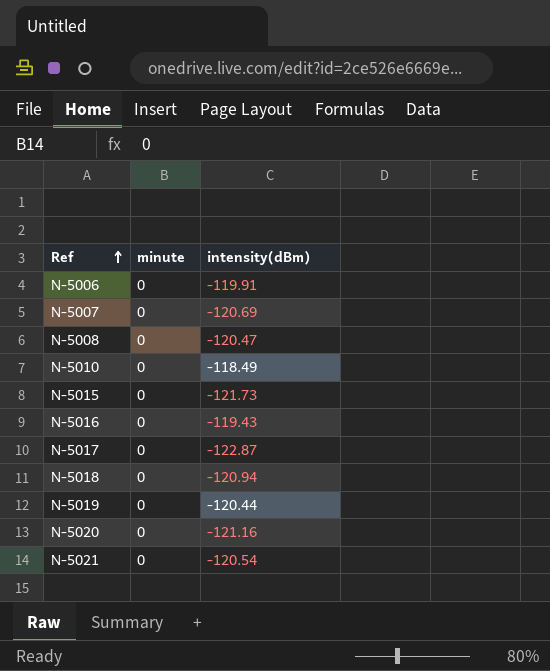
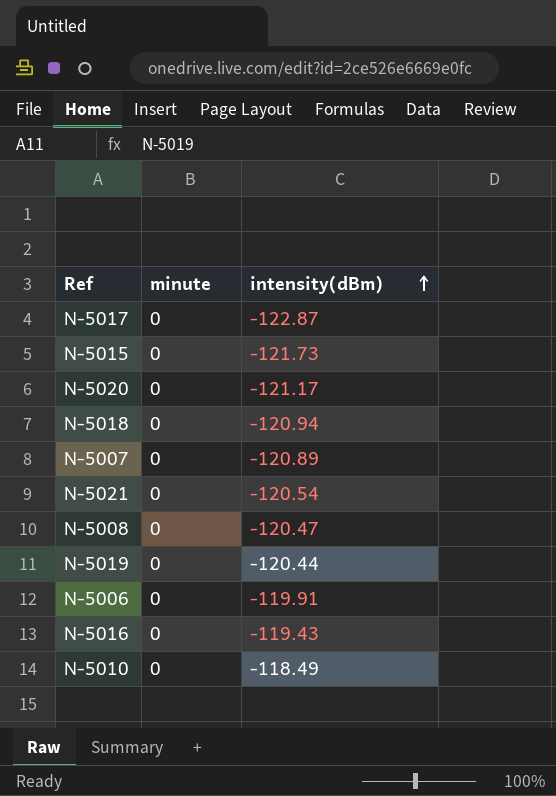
row order: Ref ascending -> intensity(dBm) ascending
N-5020 | intensity(dBm): -121.16 -> -121.17
N-5007 | intensity(dBm): -120.69 -> -120.89

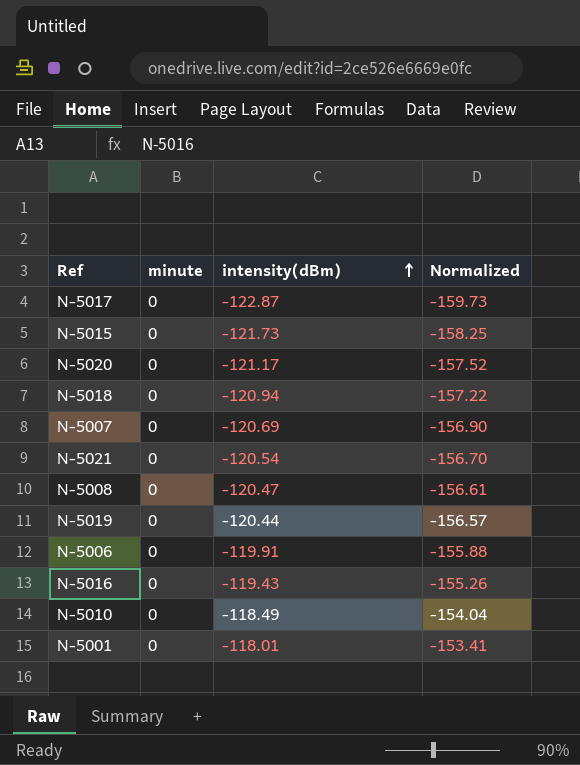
column Normalized | formula: none -> [intensity(dBm)] * 1.3
N-5007 | intensity(dBm): -120.89 -> -120.69
row N-5001: none -> 0 | -118.01 | -153.41

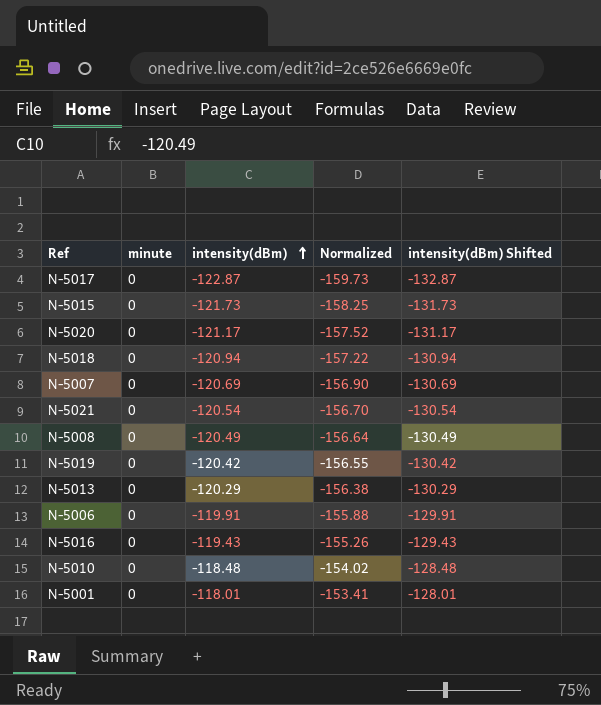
column intensity(dBm) Shifted | formula: none -> [intensity(dBm)] - 10
N-5008 | intensity(dBm): -120.47 -> -120.49
N-5008 | Normalized: -156.61 -> -156.64
N-5019 | intensity(dBm): -120.44 -> -120.42
N-5019 | Normalized: -156.57 -> -156.55
row N-5013: none -> 0 | -120.29 | -156.38 | -130.29
N-5010 | intensity(dBm): -118.49 -> -118.48
N-5010 | Normalized: -154.04 -> -154.02

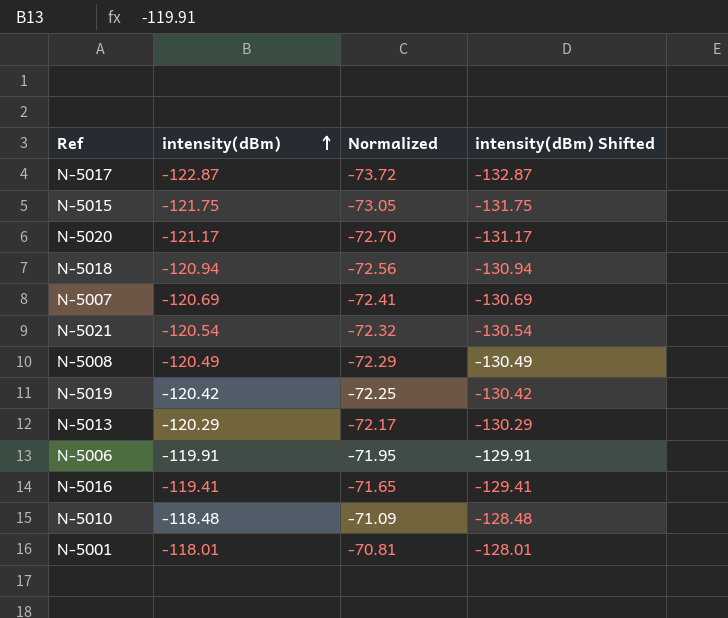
column minute | position: 2 -> none
column Normalized | formula: [intensity(dBm)] * 1.3 -> [intensity(dBm)] * 0.6
N-5015 | intensity(dBm): -121.73 -> -121.75
N-5015 | intensity(dBm) Shifted: -131.73 -> -131.75
N-5016 | intensity(dBm): -119.43 -> -119.41
N-5016 | intensity(dBm) Shifted: -129.43 -> -129.41

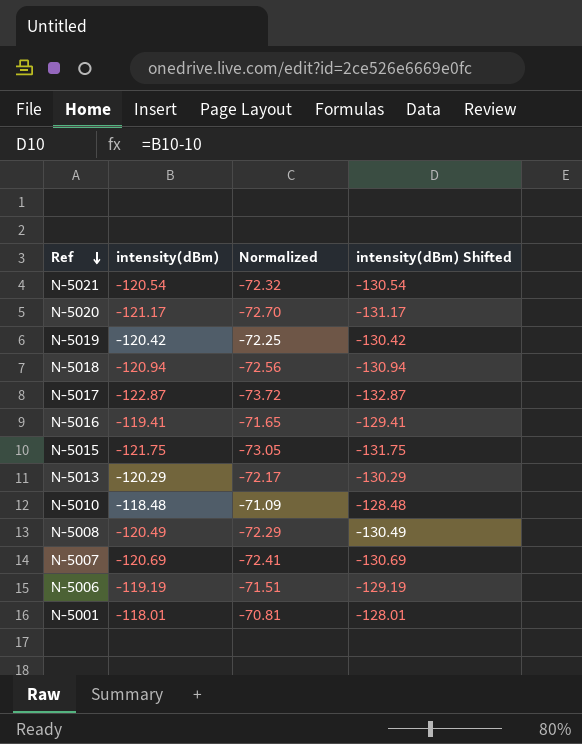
row order: intensity(dBm) ascending -> Ref descending
N-5006 | intensity(dBm): -119.91 -> -119.19
N-5006 | Normalized: -71.95 -> -71.51
N-5006 | intensity(dBm) Shifted: -129.91 -> -129.19

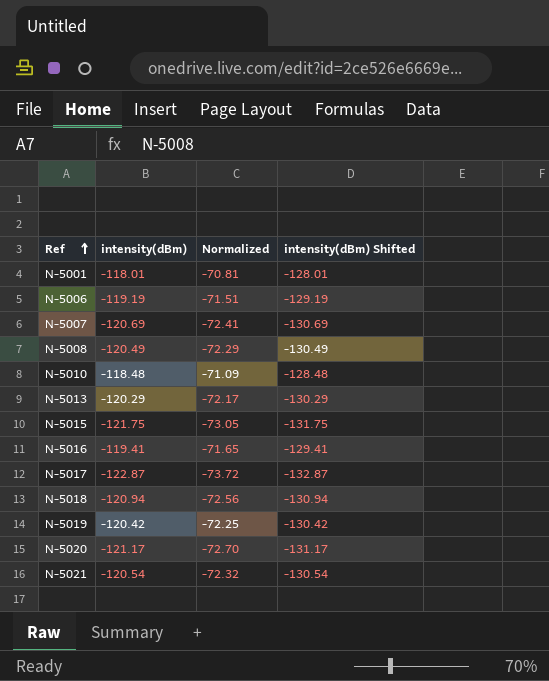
row order: Ref descending -> Ref ascending

